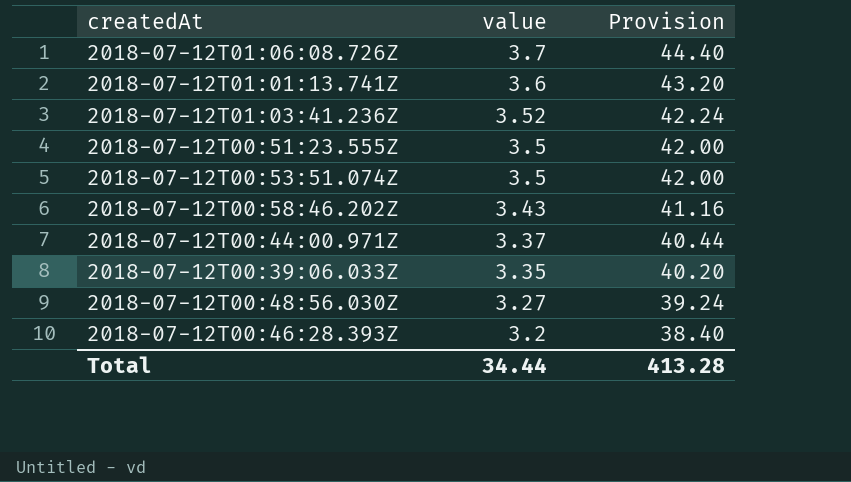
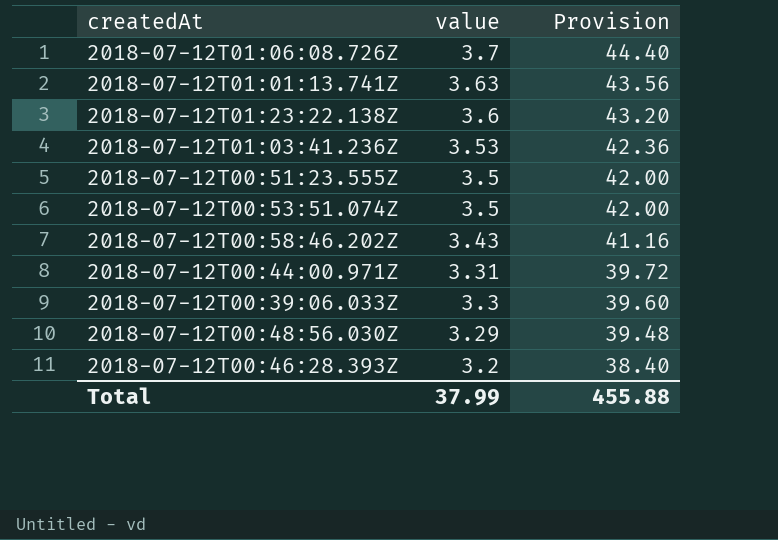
2018-07-12T01:01:13.741Z | value: 3.6 -> 3.63
2018-07-12T01:01:13.741Z | Provision: 43.20 -> 43.56
row 2018-07-12T01:23:22.138Z: none -> 3.6 | 43.20
2018-07-12T01:03:41.236Z | value: 3.52 -> 3.53
2018-07-12T01:03:41.236Z | Provision: 42.24 -> 42.36
2018-07-12T00:44:00.971Z | value: 3.37 -> 3.31
2018-07-12T00:44:00.971Z | Provision: 40.44 -> 39.72
2018-07-12T00:39:06.033Z | value: 3.35 -> 3.3
2018-07-12T00:39:06.033Z | Provision: 40.20 -> 39.60
2018-07-12T00:48:56.030Z | value: 3.27 -> 3.29
2018-07-12T00:48:56.030Z | Provision: 39.24 -> 39.48
Total | value: 34.44 -> 37.99
Total | Provision: 413.28 -> 455.88

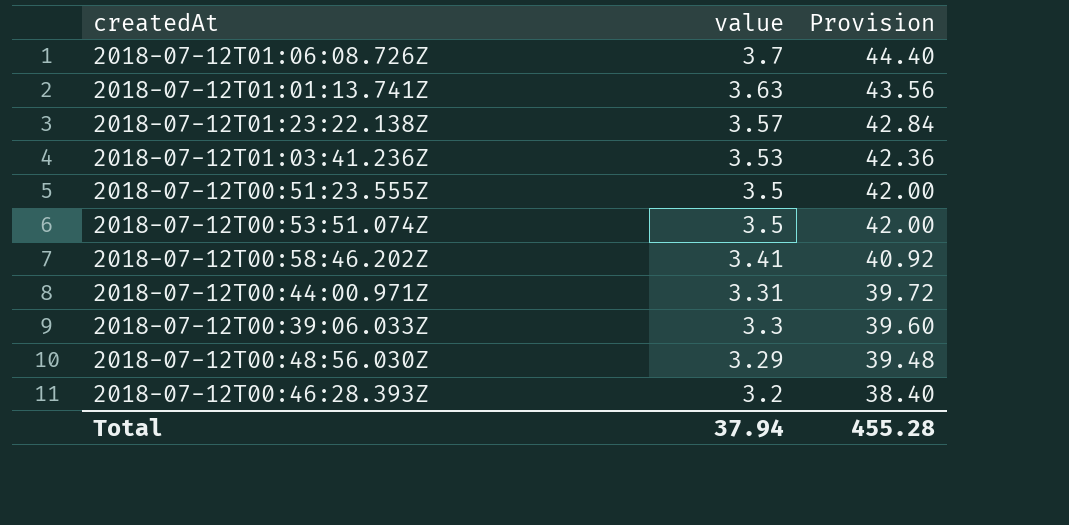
2018-07-12T01:23:22.138Z | value: 3.6 -> 3.57
2018-07-12T01:23:22.138Z | Provision: 43.20 -> 42.84
2018-07-12T00:58:46.202Z | value: 3.43 -> 3.41
2018-07-12T00:58:46.202Z | Provision: 41.16 -> 40.92
Total | value: 37.99 -> 37.94
Total | Provision: 455.88 -> 455.28

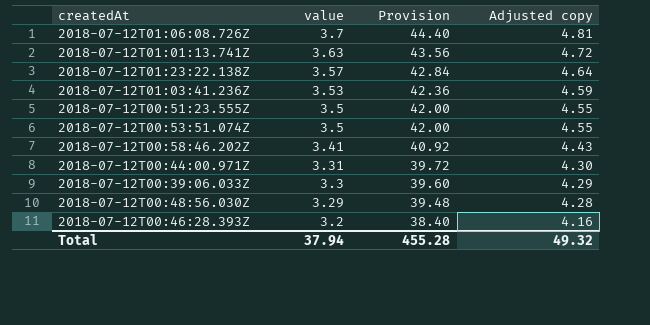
column Adjusted copy | formula: none -> [value] * 1.3

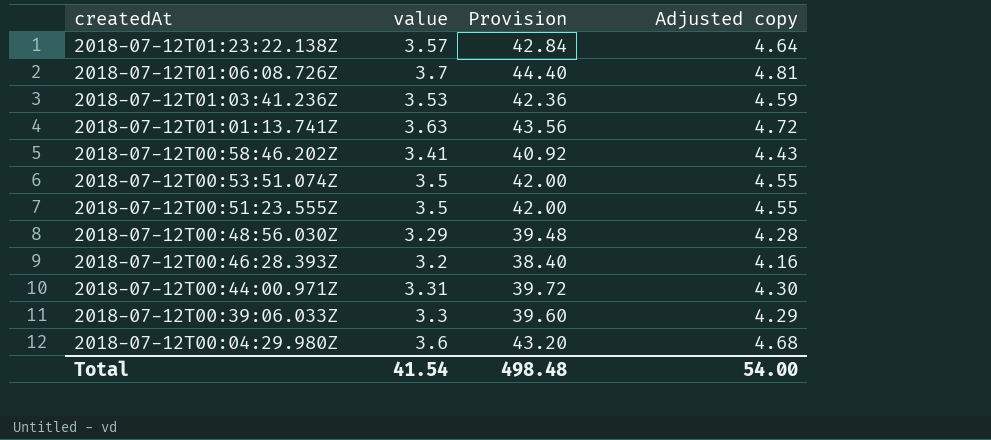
row order: value descending -> createdAt descending
row 2018-07-12T00:04:29.980Z: none -> 3.6 | 43.20 | 4.68
Total | value: 37.94 -> 41.54
Total | Provision: 455.28 -> 498.48
Total | Adjusted copy: 49.32 -> 54.00

